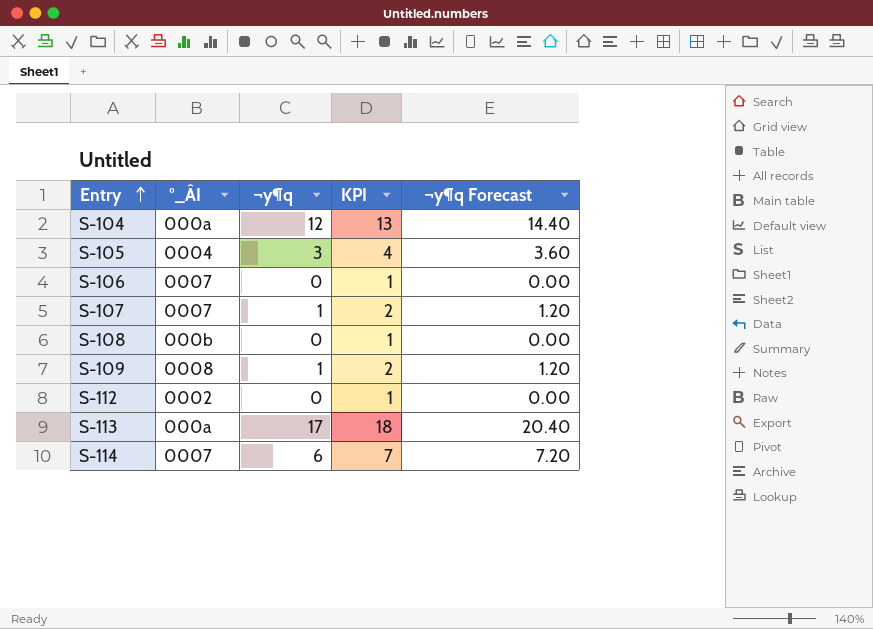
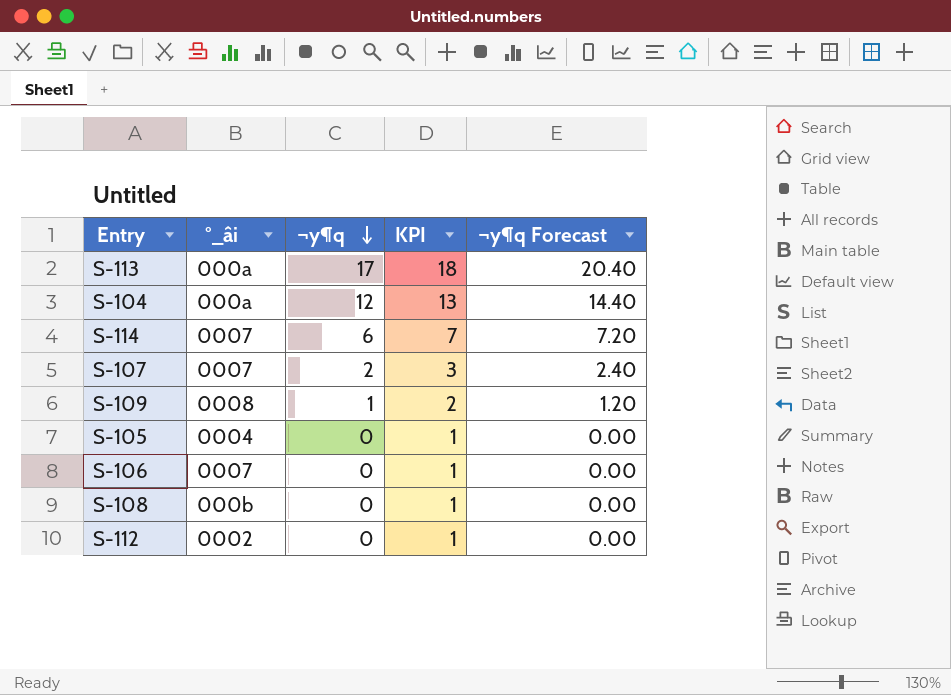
row order: Entry ascending -> ¬y¶q descending
column name: °_ÂI -> °_âi
S-107 | ¬y¶q: 1 -> 2
S-107 | KPI: 2 -> 3
S-107 | ¬y¶q Forecast: 1.20 -> 2.40
S-105 | ¬y¶q: 3 -> 0
S-105 | KPI: 4 -> 1
S-105 | ¬y¶q Forecast: 3.60 -> 0.00

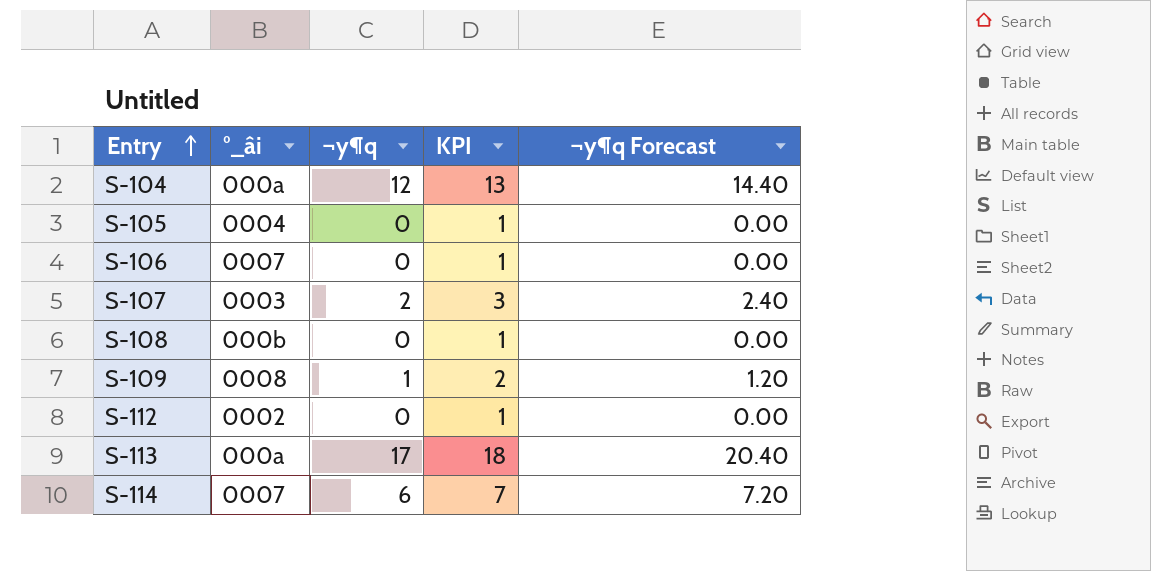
row order: ¬y¶q descending -> Entry ascending
S-107 | °_âi: 0007 -> 0003

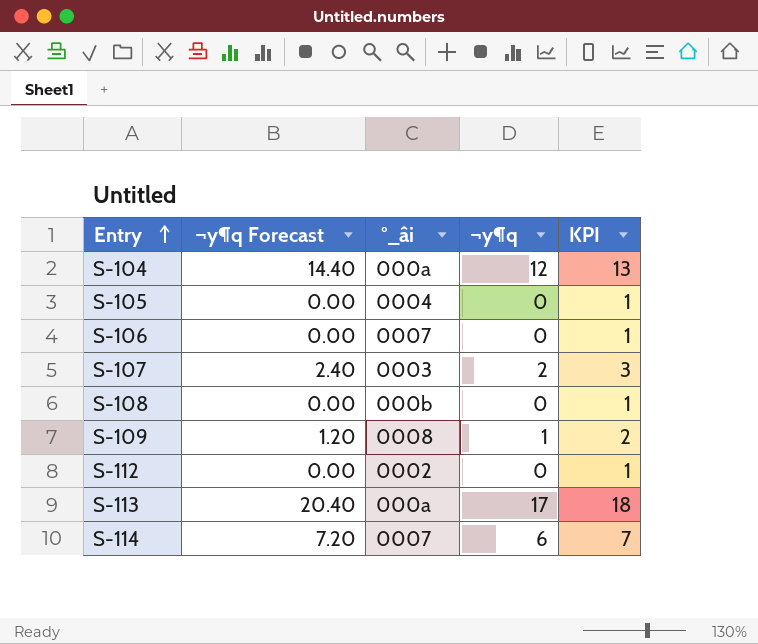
column ¬y¶q Forecast | position: 5 -> 2

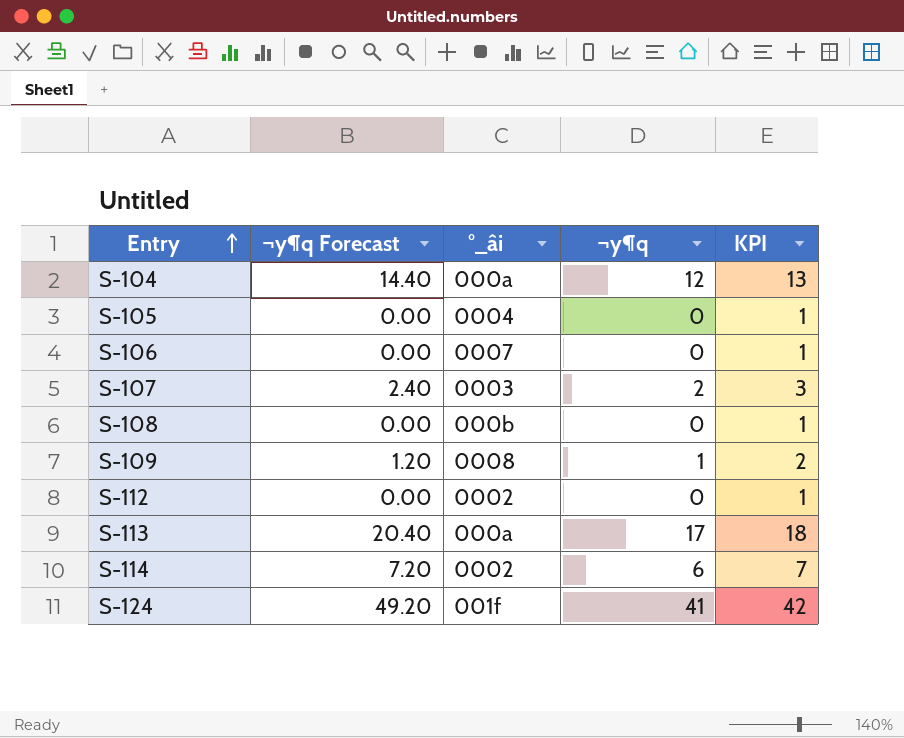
S-114 | °_âi: 0007 -> 0002
row S-124: none -> 49.20 | 001f | 41 | 42

